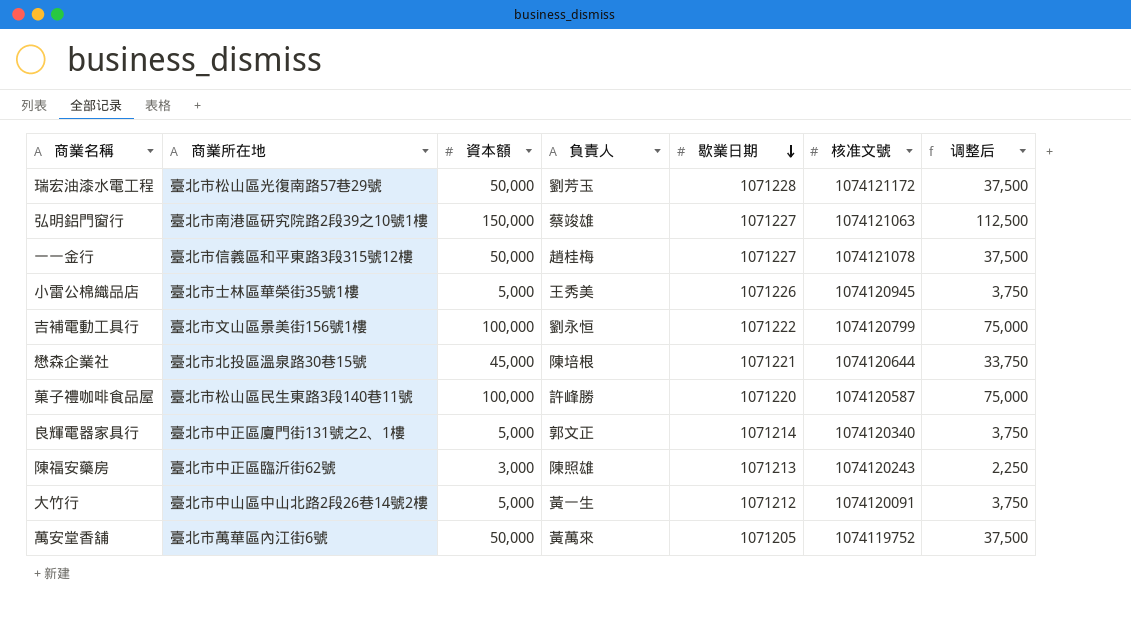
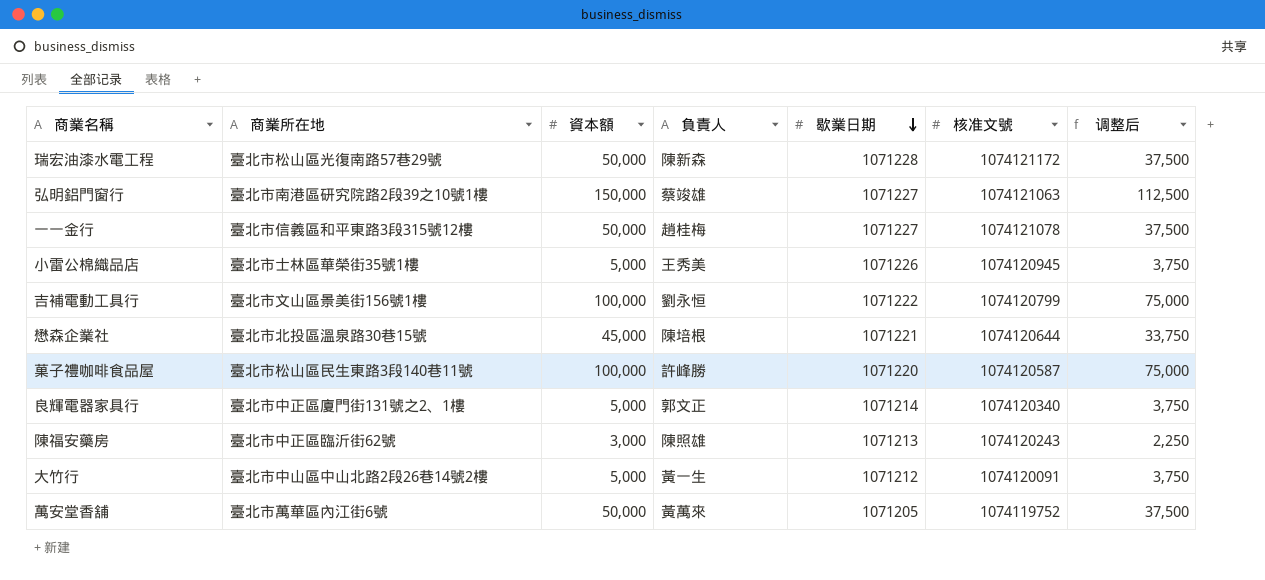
瑞宏油漆水電工程 | 負責人: 劉芳玉 -> 陳新森

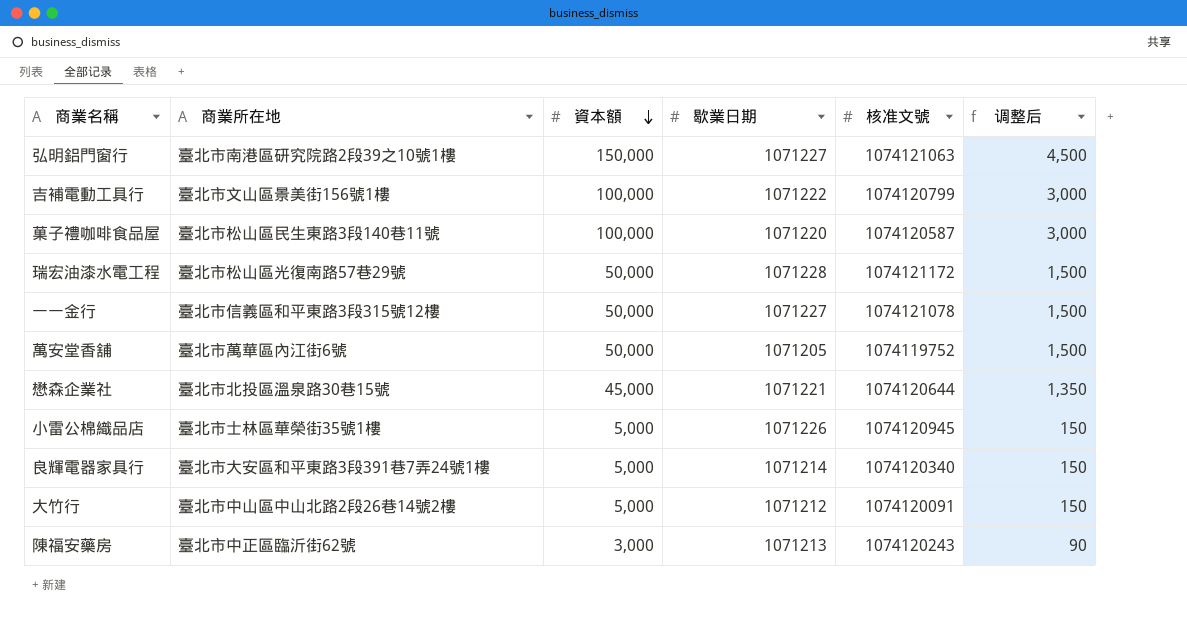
row order: 歇業日期 descending -> 資本額 descending
column 負責人 | position: 4 -> none
column 调整后 | formula: [資本額] * 0.75 -> [資本額] * 0.03
良輝電器家具行 | 商業所在地: 臺北市中正區廈門街131號之2、1樓 -> 臺北市大安區和平東路3段391巷7弄24號1樓

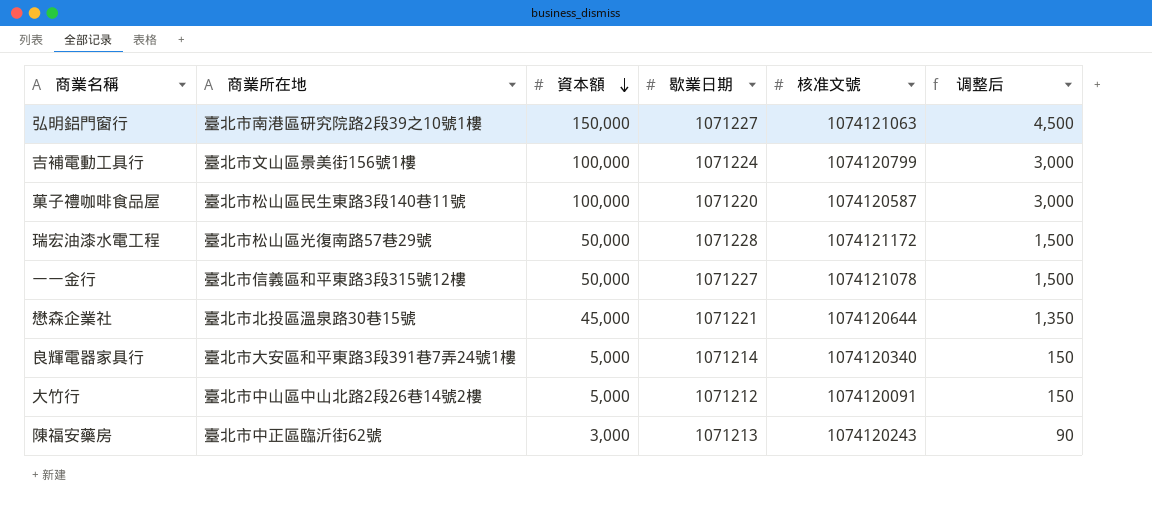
row 萬安堂香舖: 臺北市萬華區內江街6號 | 50,000 | 1071205 | 1074119752 | 1,500 -> none
row 小雷公棉織品店: 臺北市士林區華榮街35號1樓 | 5,000 | 1071226 | 1074120945 | 150 -> none
吉補電動工具行 | 歇業日期: 1071222 -> 1071224

